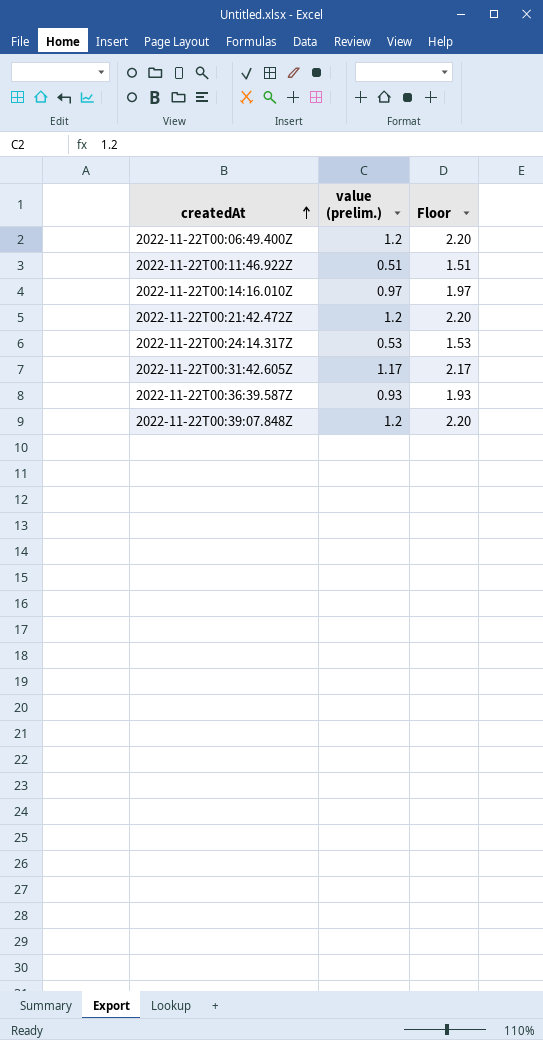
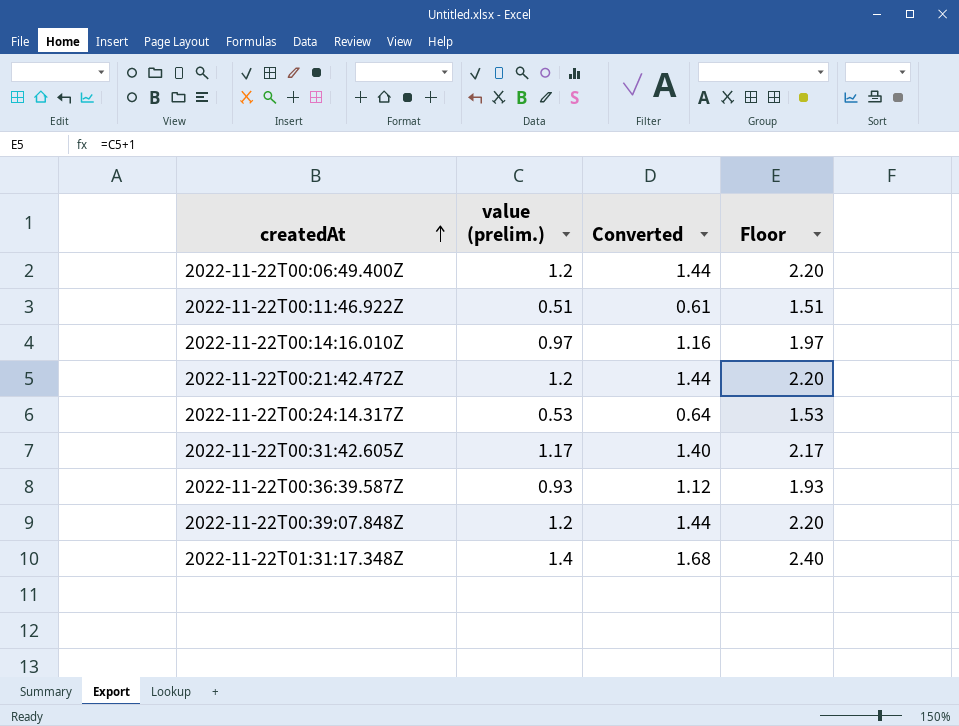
column Converted | formula: none -> [value (prelim.)] * 1.2
row 2022-11-22T01:31:17.348Z: none -> 1.4 | 1.68 | 2.40

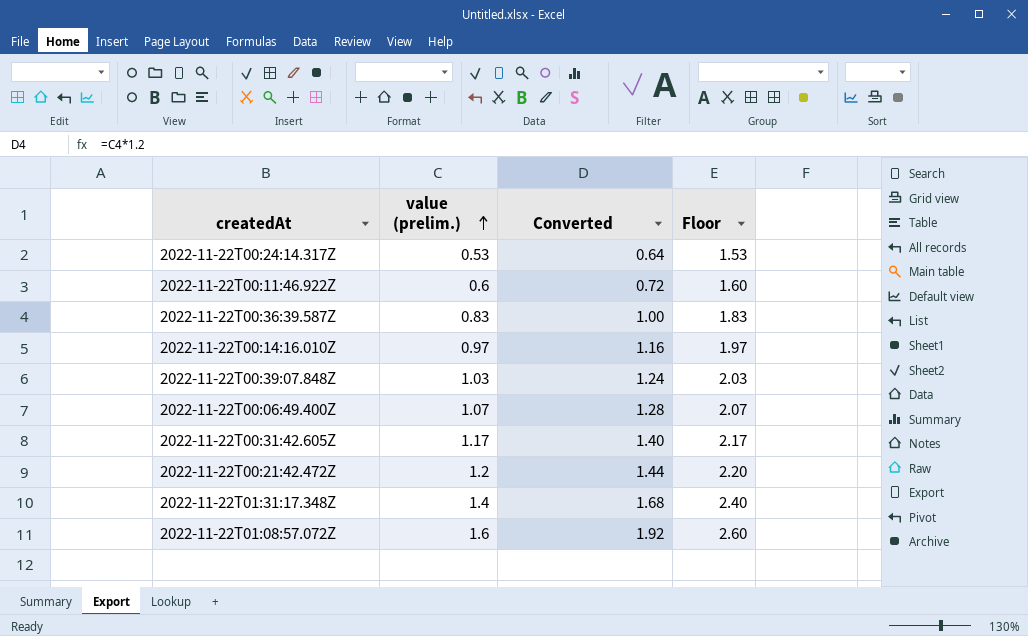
row order: createdAt ascending -> value (prelim.) ascending
2022-11-22T00:11:46.922Z | value (prelim.): 0.51 -> 0.6
2022-11-22T00:11:46.922Z | Converted: 0.61 -> 0.72
2022-11-22T00:11:46.922Z | Floor: 1.51 -> 1.60
2022-11-22T00:36:39.587Z | value (prelim.): 0.93 -> 0.83
2022-11-22T00:36:39.587Z | Converted: 1.12 -> 1.00
2022-11-22T00:36:39.587Z | Floor: 1.93 -> 1.83
2022-11-22T00:39:07.848Z | value (prelim.): 1.2 -> 1.03
2022-11-22T00:39:07.848Z | Converted: 1.44 -> 1.24
2022-11-22T00:39:07.848Z | Floor: 2.20 -> 2.03
2022-11-22T00:06:49.400Z | value (prelim.): 1.2 -> 1.07
2022-11-22T00:06:49.400Z | Converted: 1.44 -> 1.28
2022-11-22T00:06:49.400Z | Floor: 2.20 -> 2.07
row 2022-11-22T01:08:57.072Z: none -> 1.6 | 1.92 | 2.60

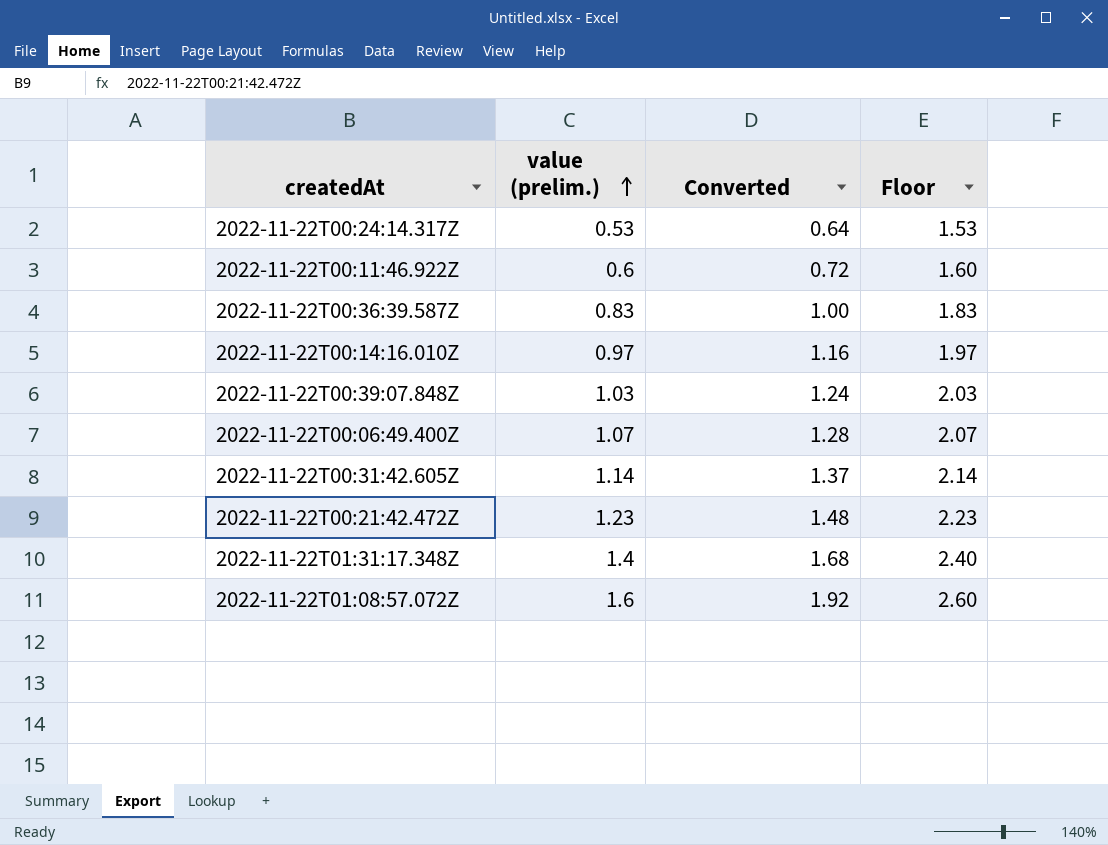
2022-11-22T00:31:42.605Z | value (prelim.): 1.17 -> 1.14
2022-11-22T00:31:42.605Z | Converted: 1.40 -> 1.37
2022-11-22T00:31:42.605Z | Floor: 2.17 -> 2.14
2022-11-22T00:21:42.472Z | value (prelim.): 1.2 -> 1.23
2022-11-22T00:21:42.472Z | Converted: 1.44 -> 1.48
2022-11-22T00:21:42.472Z | Floor: 2.20 -> 2.23

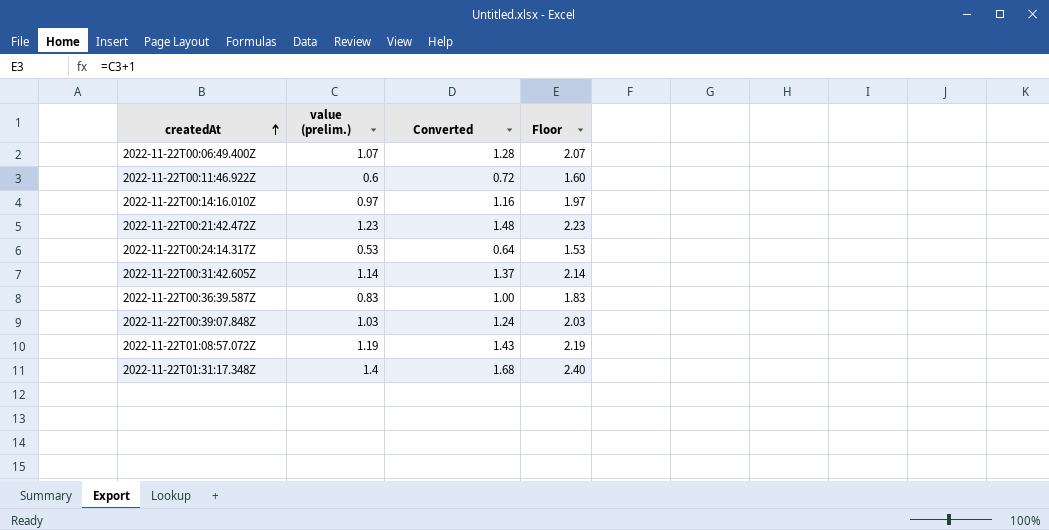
row order: value (prelim.) ascending -> createdAt ascending
2022-11-22T01:08:57.072Z | value (prelim.): 1.6 -> 1.19
2022-11-22T01:08:57.072Z | Converted: 1.92 -> 1.43
2022-11-22T01:08:57.072Z | Floor: 2.60 -> 2.19

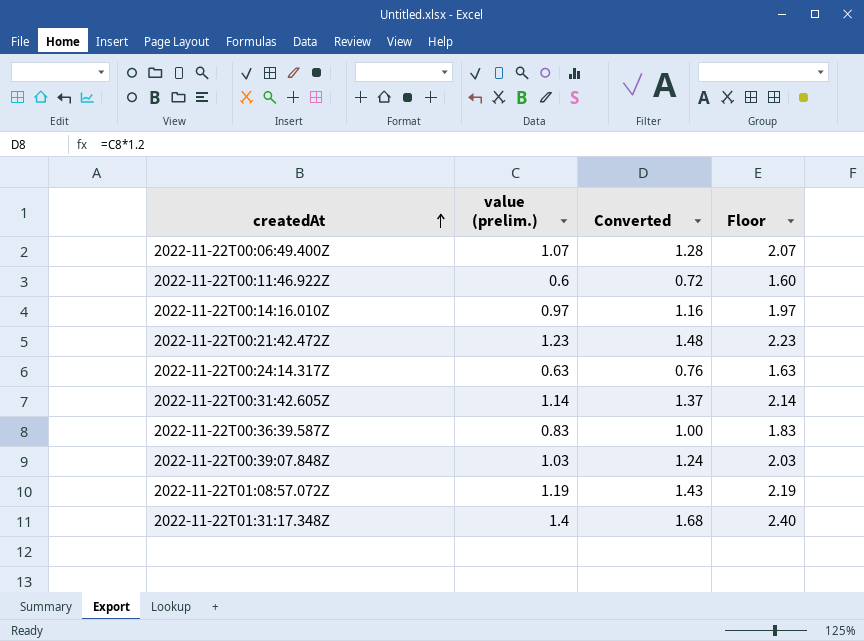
2022-11-22T00:24:14.317Z | value (prelim.): 0.53 -> 0.63
2022-11-22T00:24:14.317Z | Converted: 0.64 -> 0.76
2022-11-22T00:24:14.317Z | Floor: 1.53 -> 1.63

